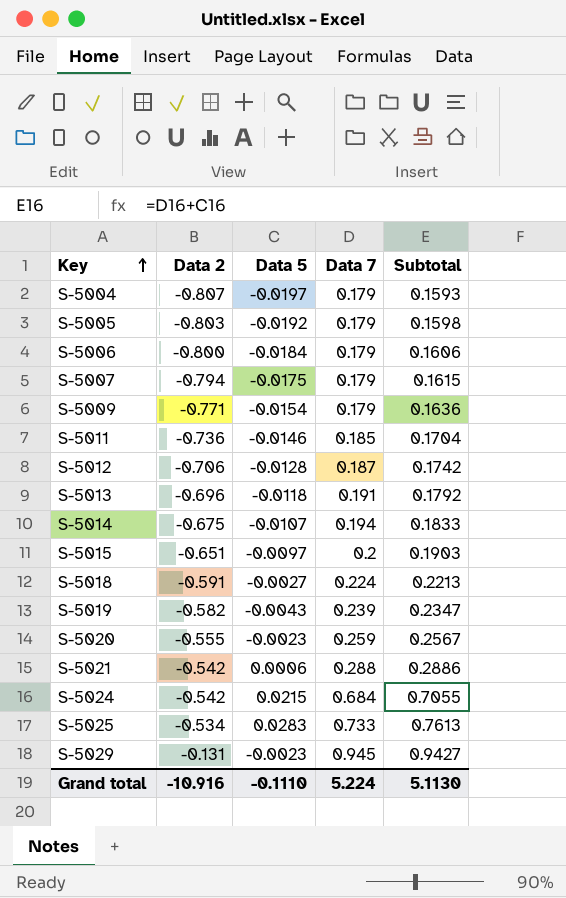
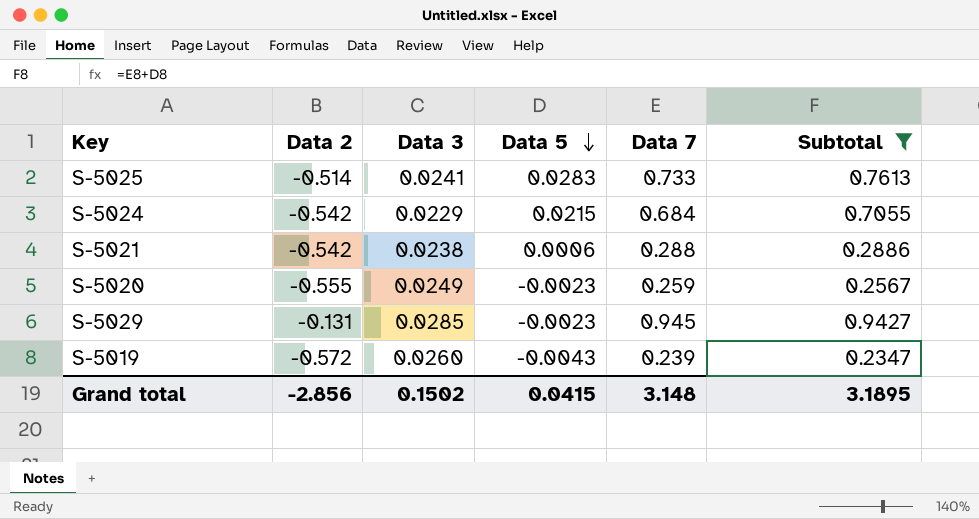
filter: none -> Subtotal >= 0.2347
row order: Key ascending -> Data 5 descending
column Data 3 | position: none -> 3
S-5025 | Data 2: -0.534 -> -0.514
S-5019 | Data 2: -0.582 -> -0.572
Grand total | Data 2: -10.916 -> -2.856
Grand total | Data 5: -0.1110 -> 0.0415
Grand total | Data 7: 5.224 -> 3.148
Grand total | Subtotal: 5.1130 -> 3.1895

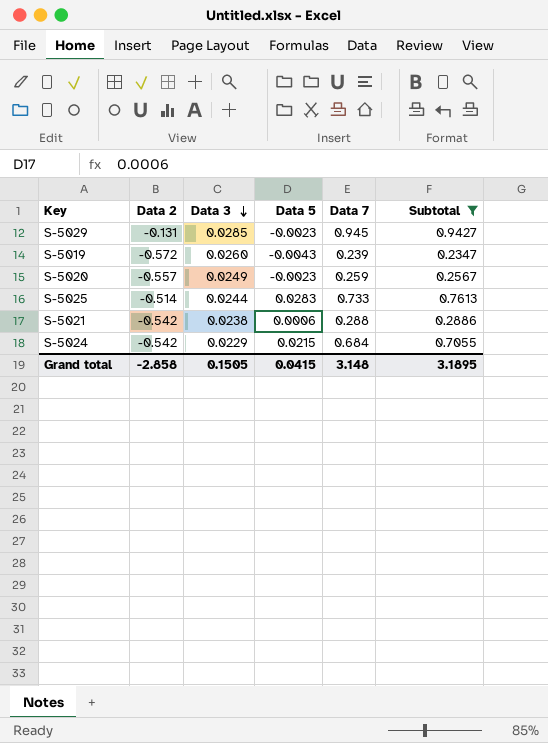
row order: Data 5 descending -> Data 3 descending
S-5020 | Data 2: -0.555 -> -0.557
S-5025 | Data 3: 0.0241 -> 0.0244
Grand total | Data 2: -2.856 -> -2.858
Grand total | Data 3: 0.1502 -> 0.1505

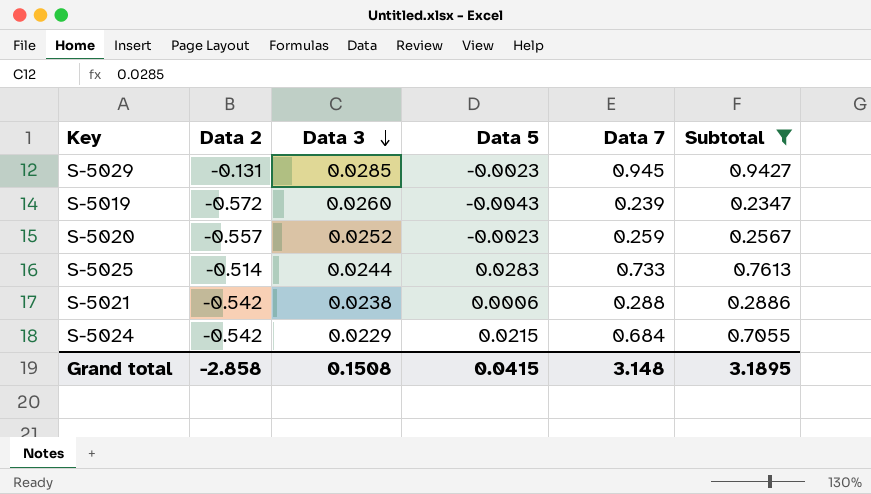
S-5020 | Data 3: 0.0249 -> 0.0252
Grand total | Data 3: 0.1505 -> 0.1508

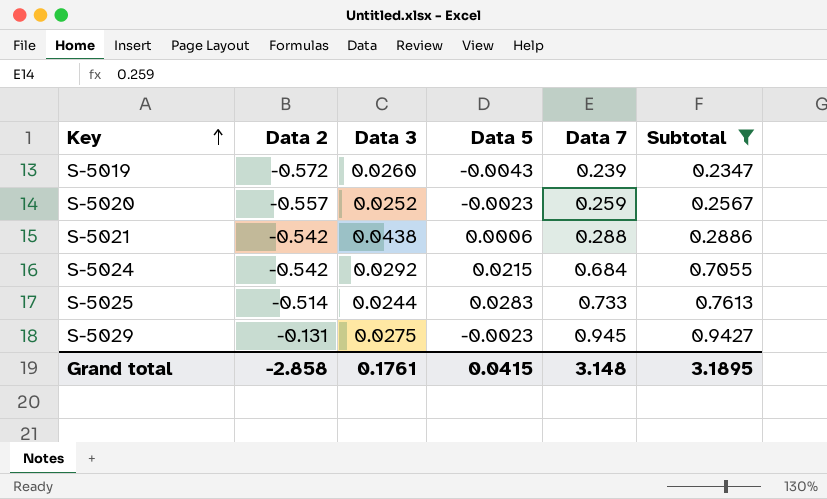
row order: Data 3 descending -> Key ascending
S-5021 | Data 3: 0.0238 -> 0.0438
S-5024 | Data 3: 0.0229 -> 0.0292
S-5029 | Data 3: 0.0285 -> 0.0275
Grand total | Data 3: 0.1508 -> 0.1761

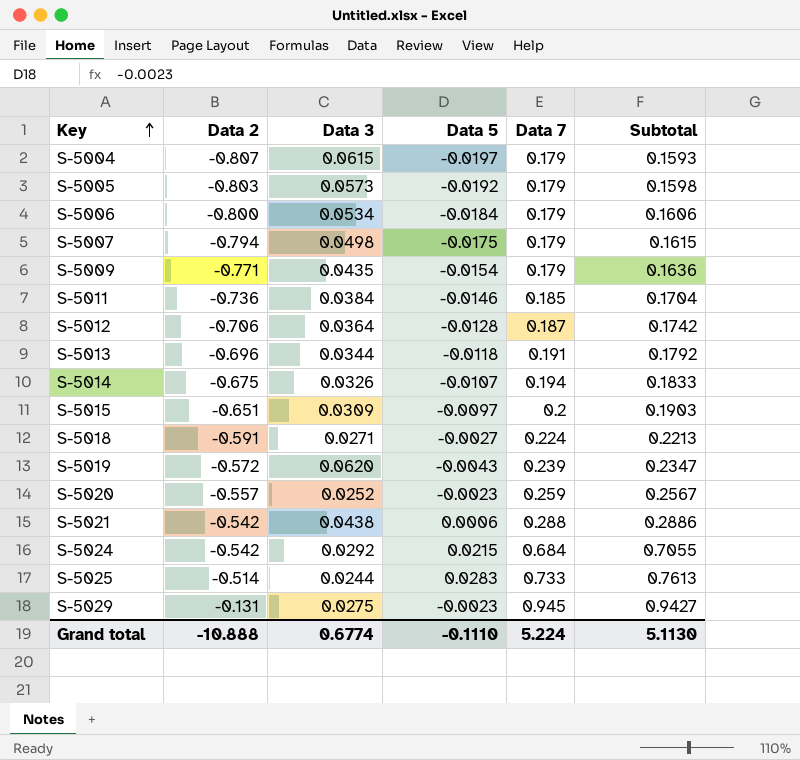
filter: Subtotal >= 0.2347 -> none
S-5019 | Data 3: 0.0260 -> 0.0620
Grand total | Data 2: -2.858 -> -10.888
Grand total | Data 3: 0.1761 -> 0.6774
Grand total | Data 5: 0.0415 -> -0.1110
Grand total | Data 7: 3.148 -> 5.224
Grand total | Subtotal: 3.1895 -> 5.1130

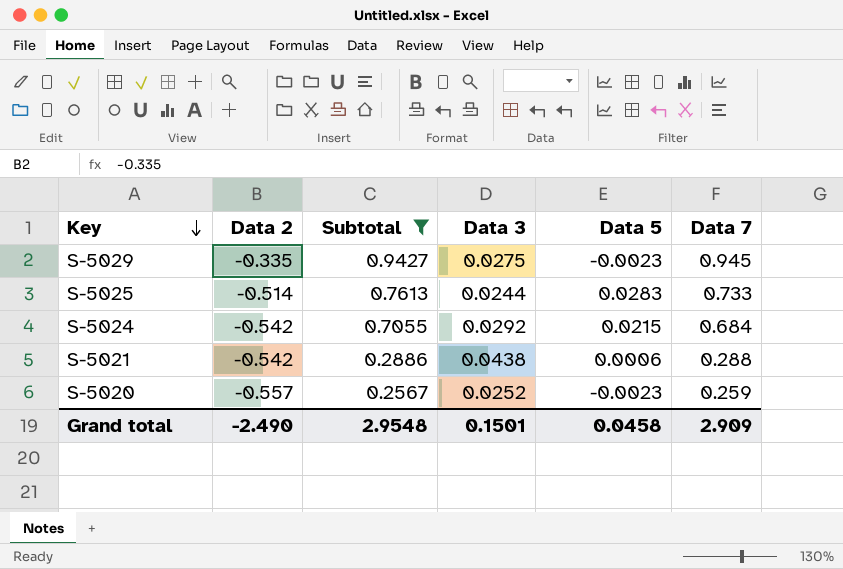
filter: none -> Subtotal >= 0.2567
row order: Key ascending -> Key descending
column Subtotal | position: 6 -> 3
S-5029 | Data 2: -0.131 -> -0.335
Grand total | Data 2: -10.888 -> -2.490
Grand total | Subtotal: 5.1130 -> 2.9548
Grand total | Data 3: 0.6774 -> 0.1501
Grand total | Data 5: -0.1110 -> 0.0458
Grand total | Data 7: 5.224 -> 2.909

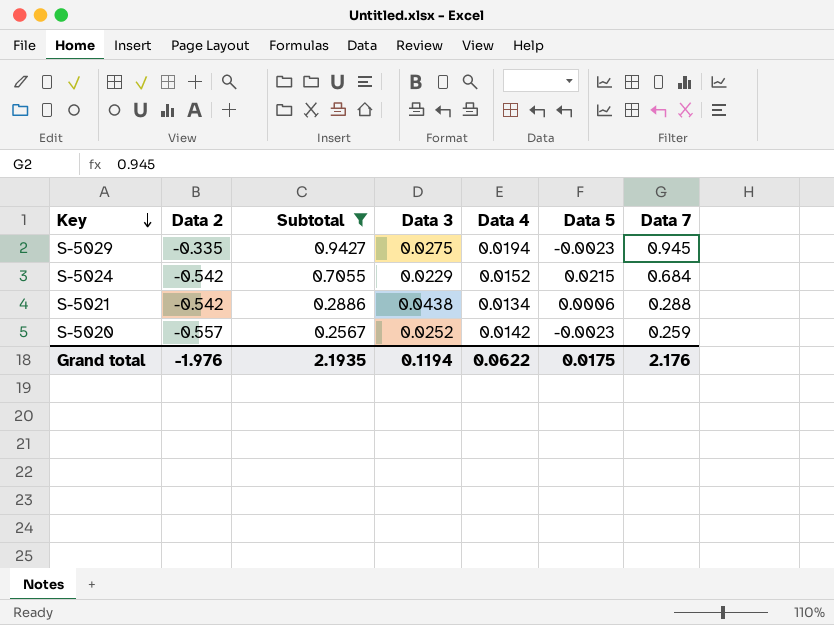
column Data 4 | position: none -> 5
row S-5025: -0.514 | 0.7613 | 0.0244 | 0.0283 | 0.733 -> none
S-5024 | Data 3: 0.0292 -> 0.0229
Grand total | Data 2: -2.490 -> -1.976
Grand total | Subtotal: 2.9548 -> 2.1935
Grand total | Data 3: 0.1501 -> 0.1194
Grand total | Data 5: 0.0458 -> 0.0175
Grand total | Data 7: 2.909 -> 2.176

